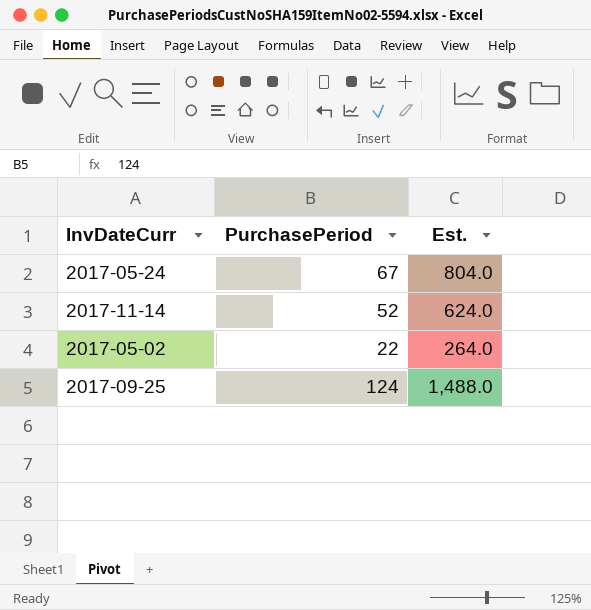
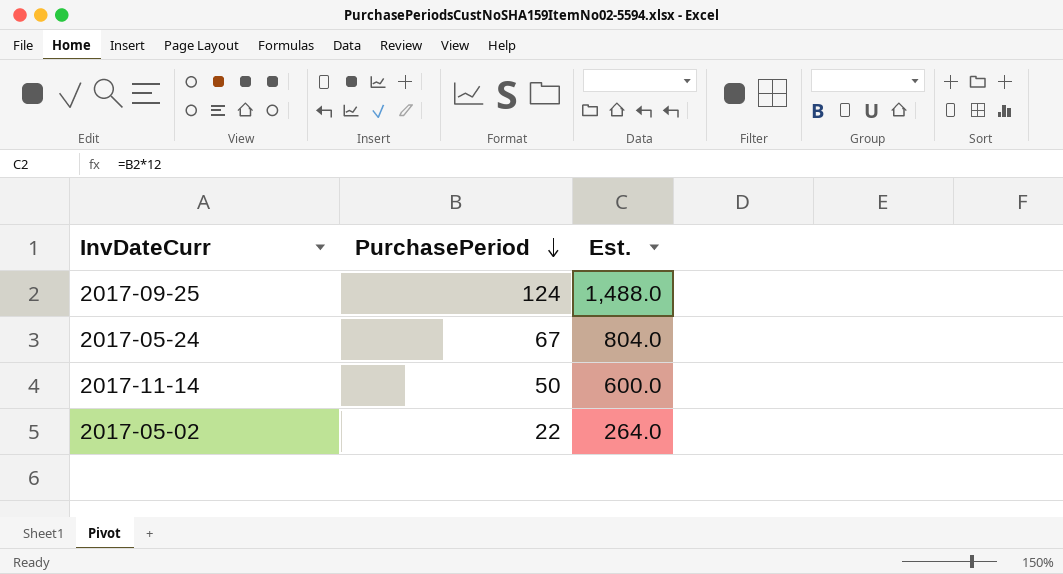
row order: none -> PurchasePeriod descending
2017-11-14 | PurchasePeriod: 52 -> 50
2017-11-14 | Est.: 624.0 -> 600.0

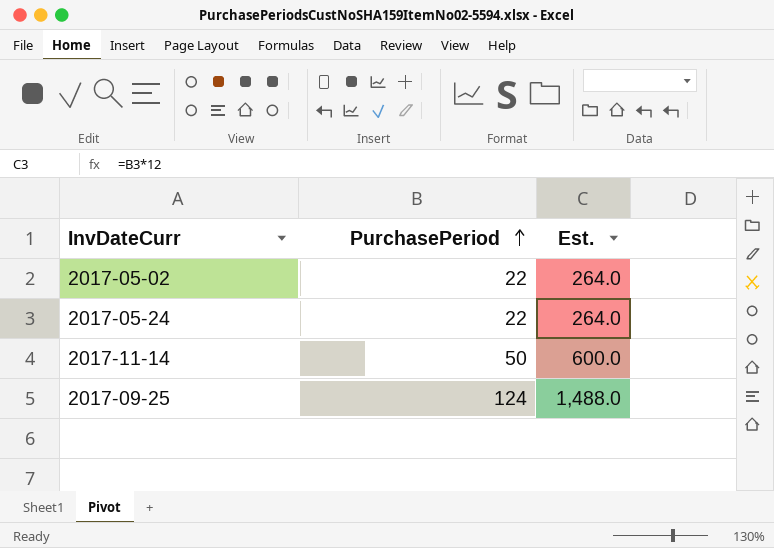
row order: PurchasePeriod descending -> PurchasePeriod ascending
2017-05-24 | PurchasePeriod: 67 -> 22
2017-05-24 | Est.: 804.0 -> 264.0

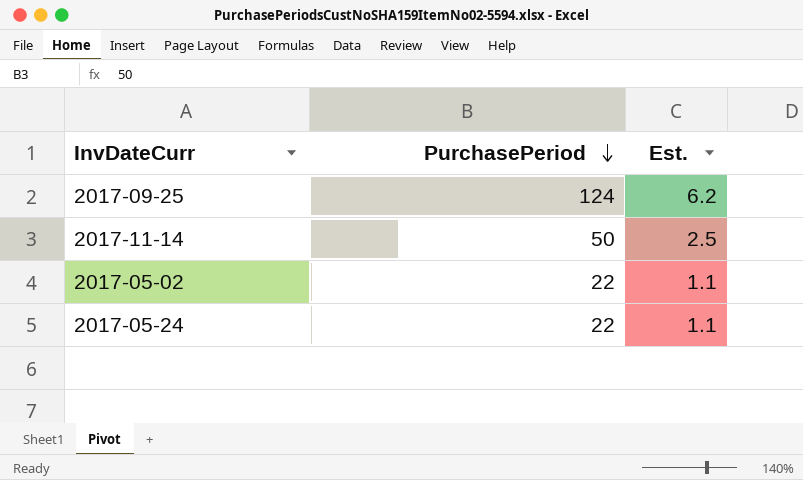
row order: PurchasePeriod ascending -> PurchasePeriod descending
column Est. | formula: [PurchasePeriod] * 12 -> [PurchasePeriod] * 0.05

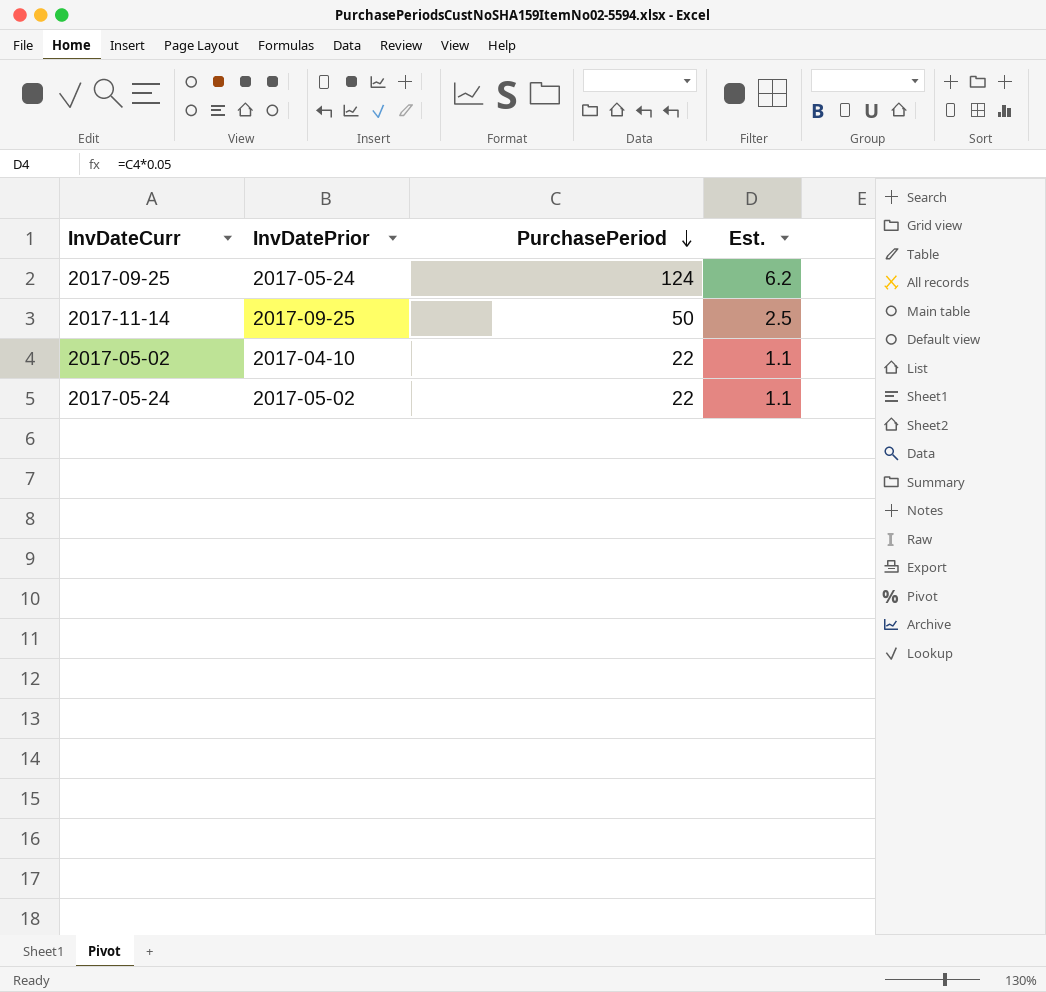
column InvDatePrior | position: none -> 2

